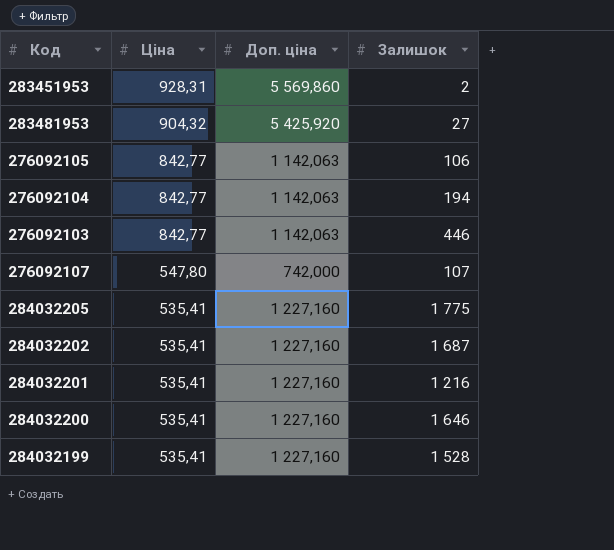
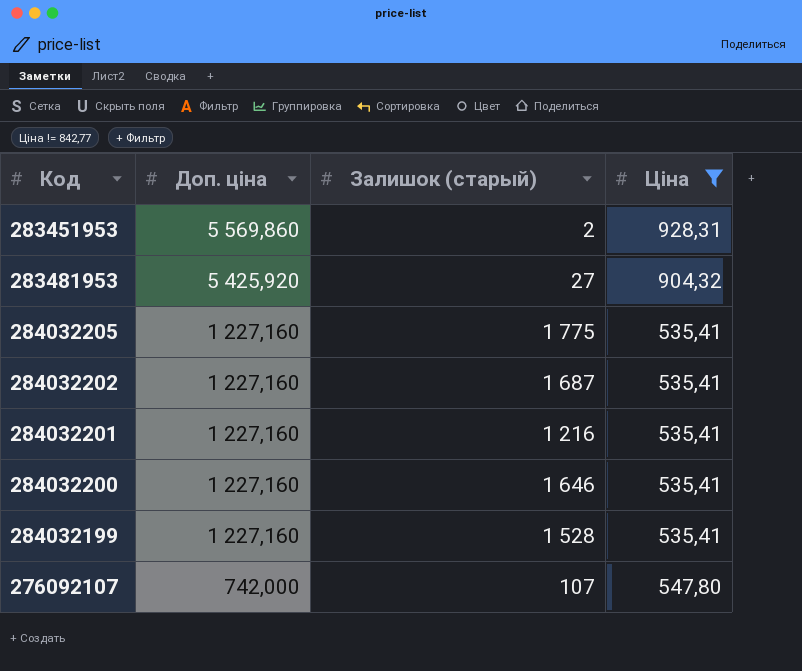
filter: none -> Ціна != 842,77
row order: Ціна descending -> Доп. ціна descending
column name: Залишок -> Залишок (старый)
column Ціна | position: 2 -> 4

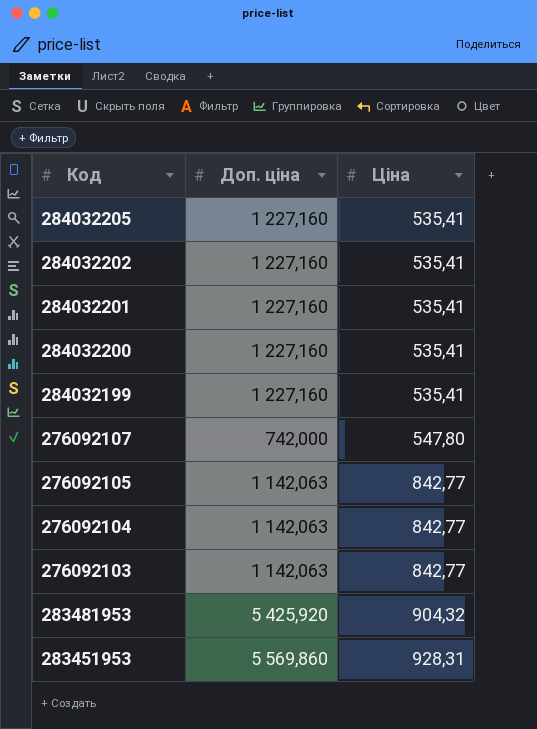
filter: Ціна != 842,77 -> none
row order: Доп. ціна descending -> Ціна ascending
column Залишок (старый) | position: 3 -> none

